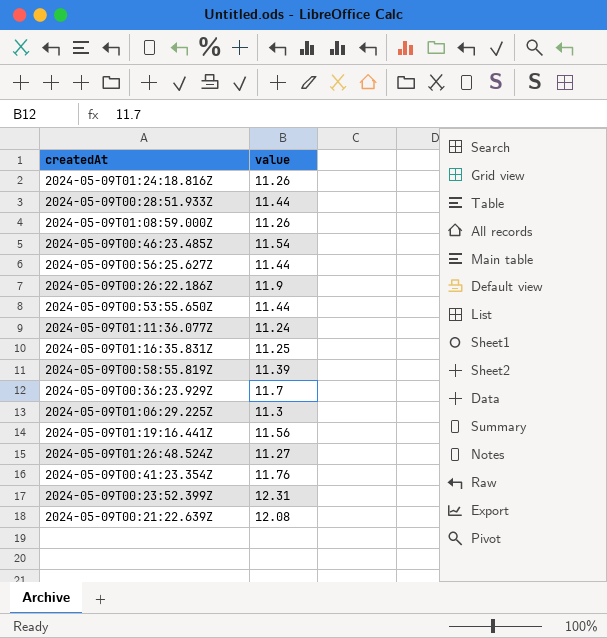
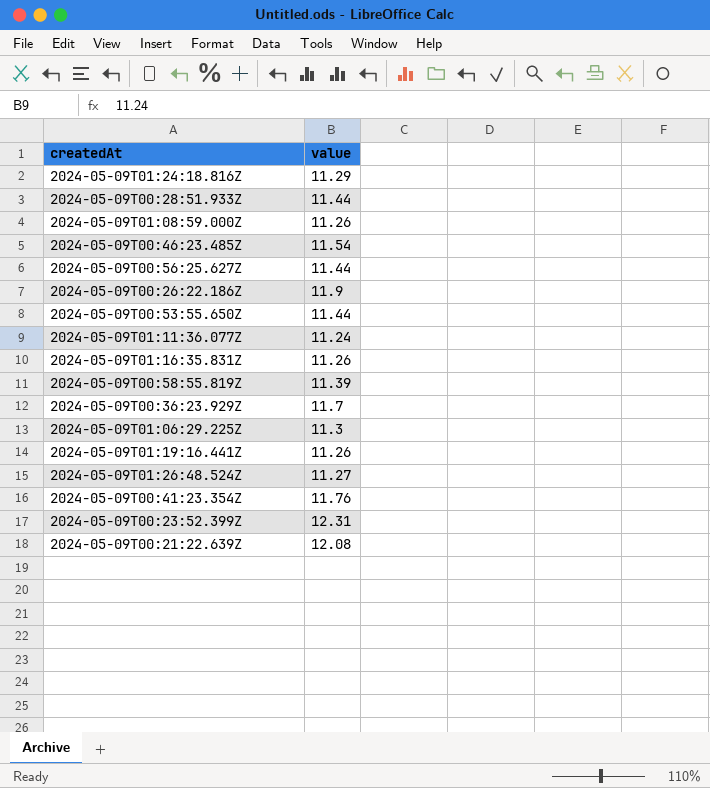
2024-05-09T01:24:18.816Z | value: 11.26 -> 11.29
2024-05-09T01:16:35.831Z | value: 11.25 -> 11.26
2024-05-09T01:19:16.441Z | value: 11.56 -> 11.26

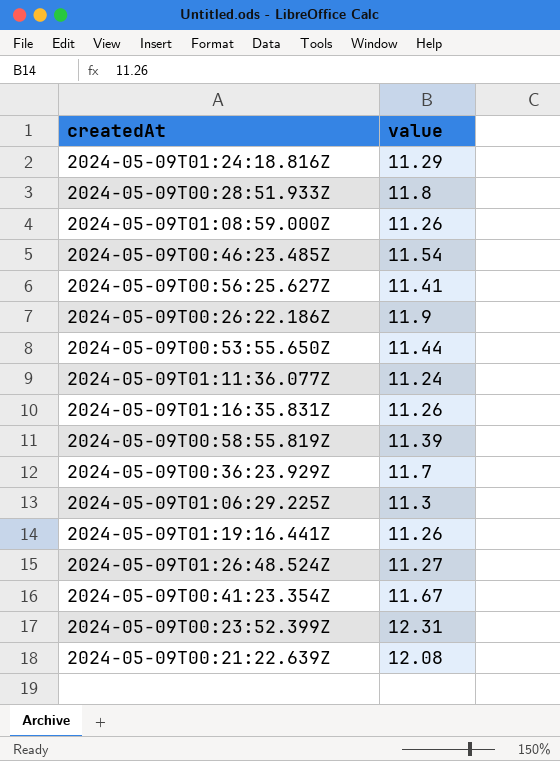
2024-05-09T00:28:51.933Z | value: 11.44 -> 11.8
2024-05-09T00:56:25.627Z | value: 11.44 -> 11.41
2024-05-09T00:41:23.354Z | value: 11.76 -> 11.67

